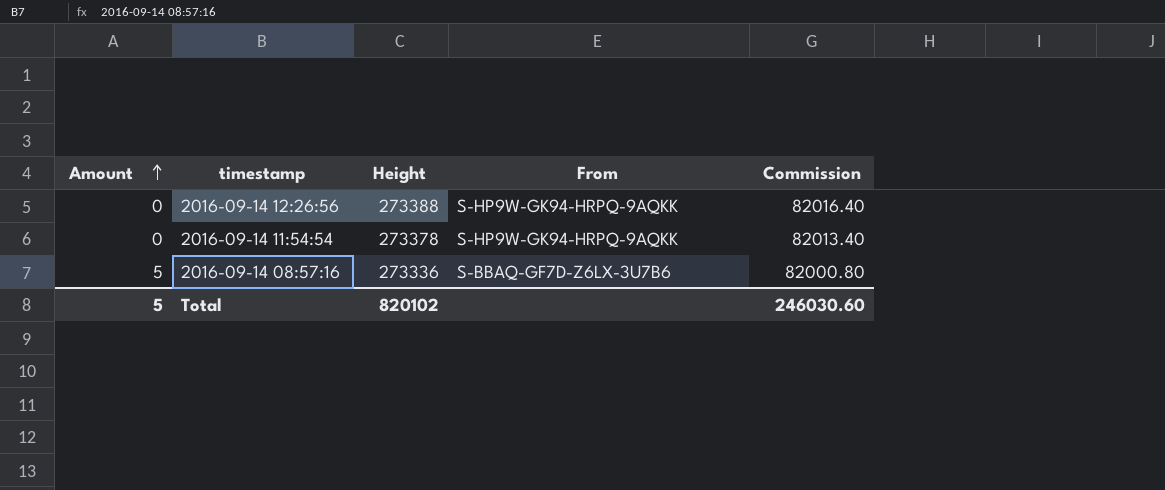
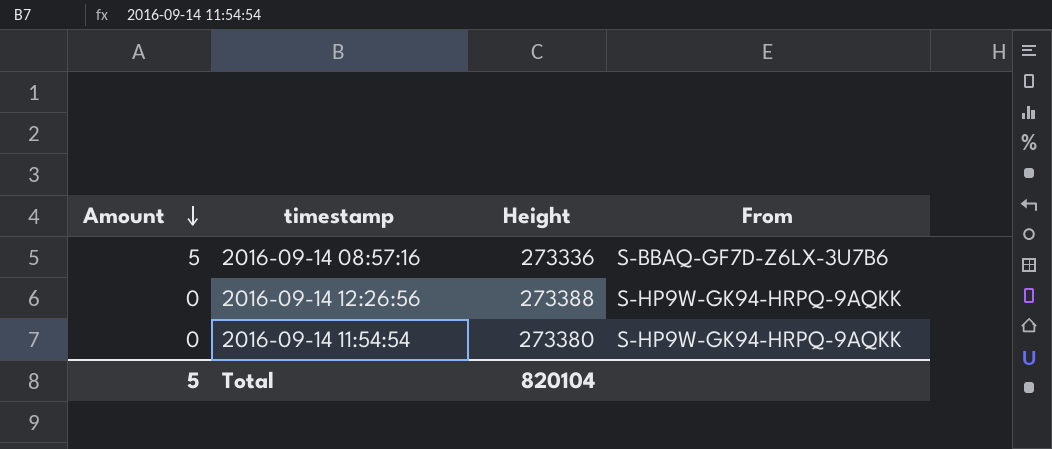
row order: Amount ascending -> Amount descending
column Commission | formula: [Height] * 0.3 -> none
2016-09-14 11:54:54 | Height: 273378 -> 273380
Total | Height: 820102 -> 820104

